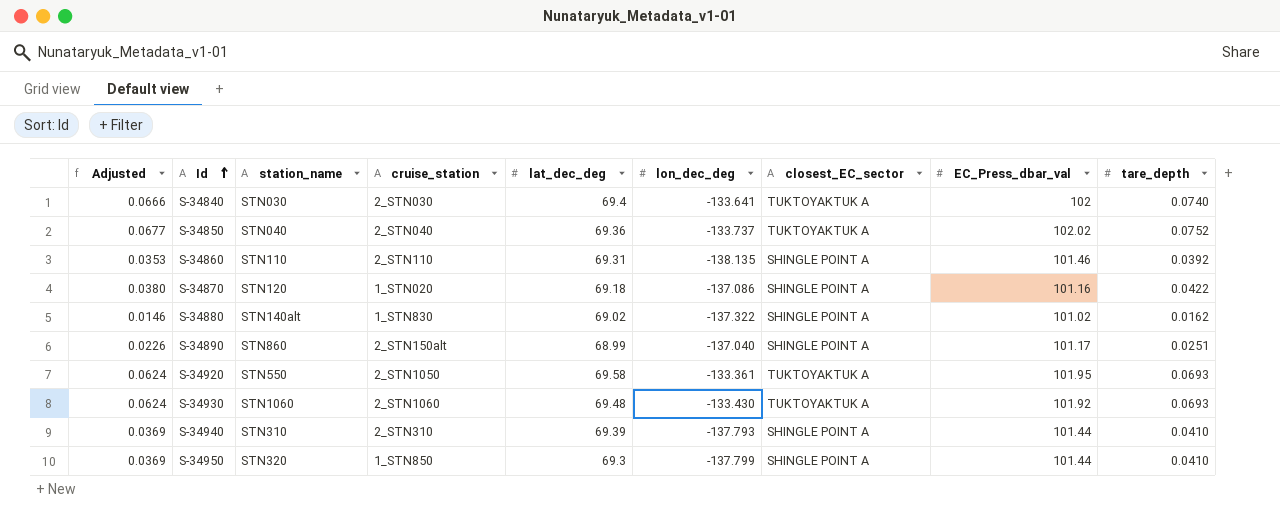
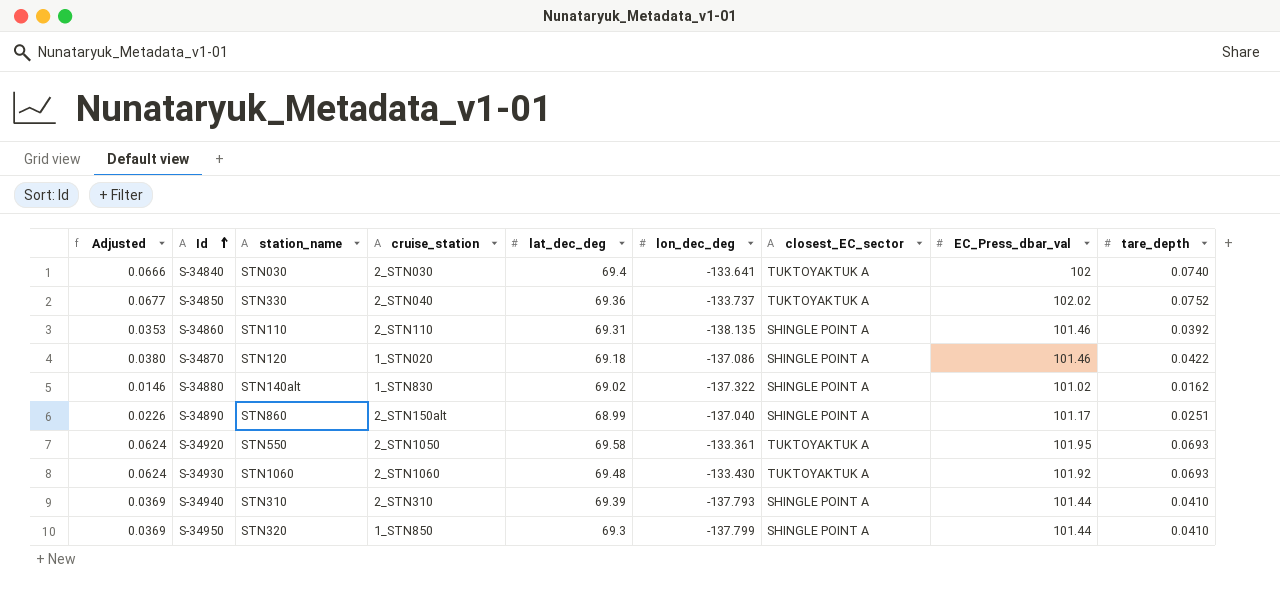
S-34850 | station_name: STN040 -> STN330
S-34870 | EC_Press_dbar_val: 101.16 -> 101.46

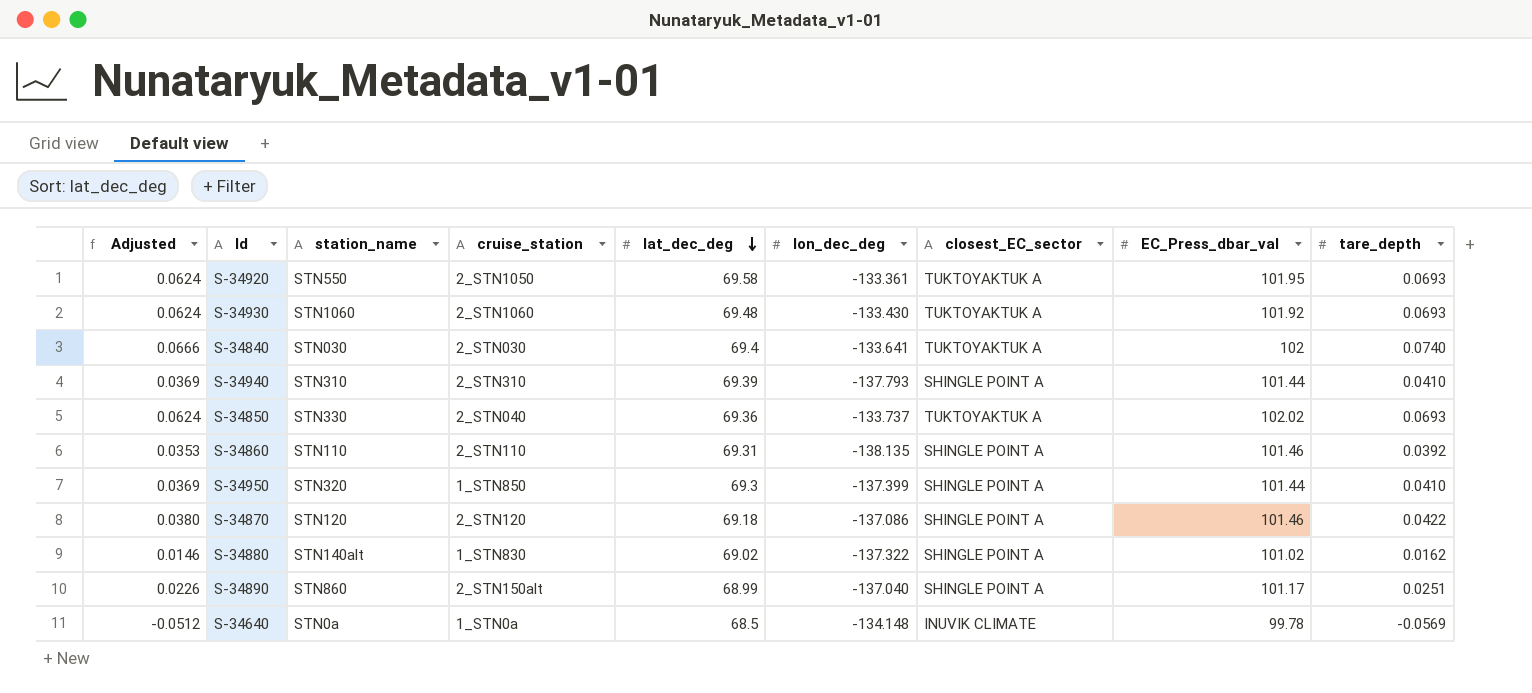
row order: Id ascending -> lat_dec_deg descending
S-34850 | Adjusted: 0.0677 -> 0.0624
S-34850 | tare_depth: 0.0752 -> 0.0693
S-34950 | lon_dec_deg: -137.799 -> -137.399
S-34870 | cruise_station: 1_STN020 -> 2_STN120
row S-34640: none -> -0.0512 | STN0a | 1_STN0a | 68.5 | -134.148 | INUVIK CLIMATE | 99.78 | -0.0569

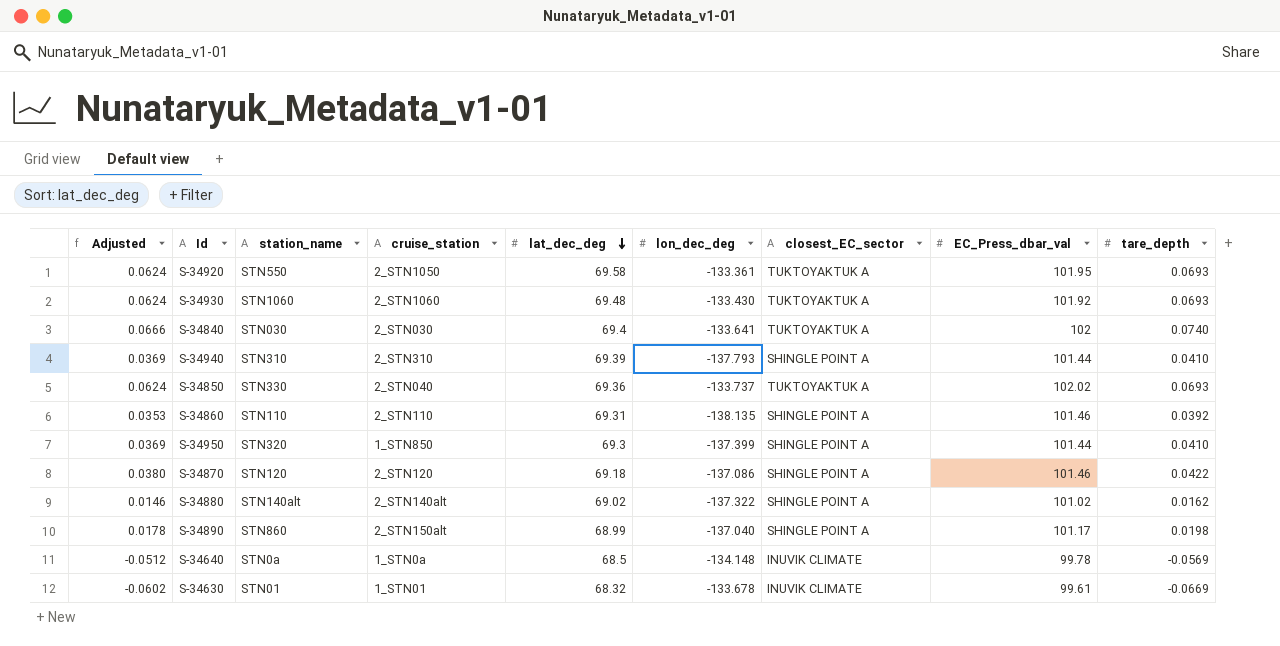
S-34880 | cruise_station: 1_STN830 -> 2_STN140alt
S-34890 | Adjusted: 0.0226 -> 0.0178
S-34890 | tare_depth: 0.0251 -> 0.0198
row S-34630: none -> -0.0602 | STN01 | 1_STN01 | 68.32 | -133.678 | INUVIK CLIMATE | 99.61 | -0.0669

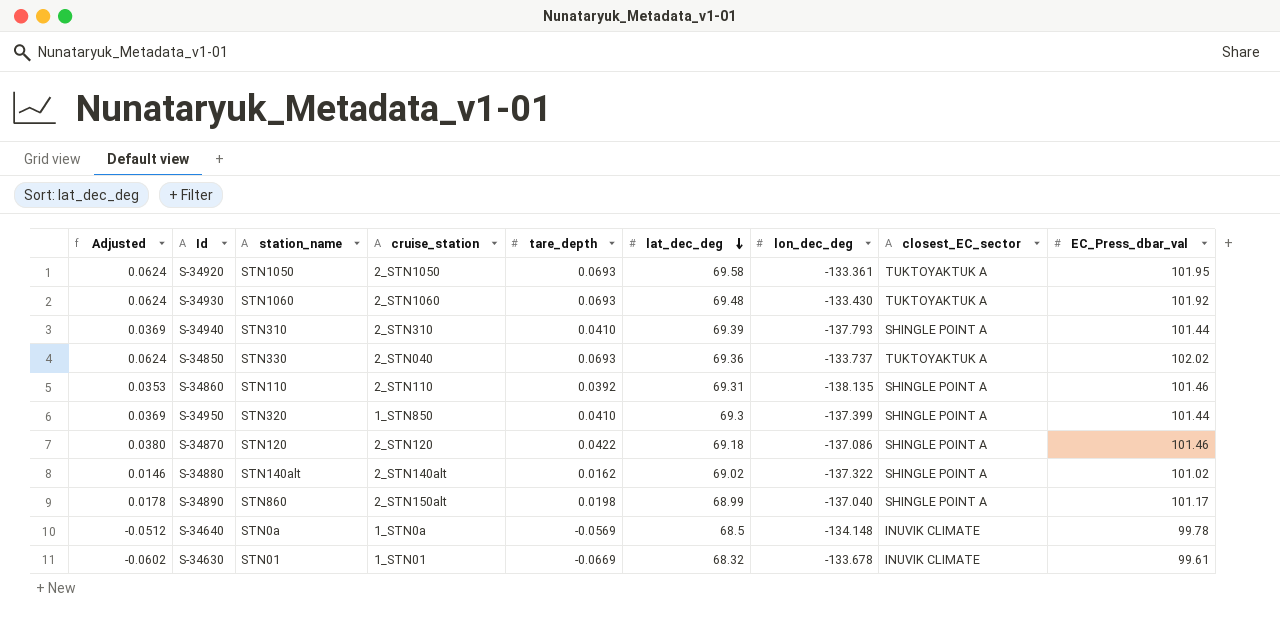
column tare_depth | position: 9 -> 5
row S-34840: 0.0666 | STN030 | 2_STN030 | 69.4 | -133.641 | TUKTOYAKTUK A | 102 | 0.0740 -> none
S-34920 | station_name: STN550 -> STN1050

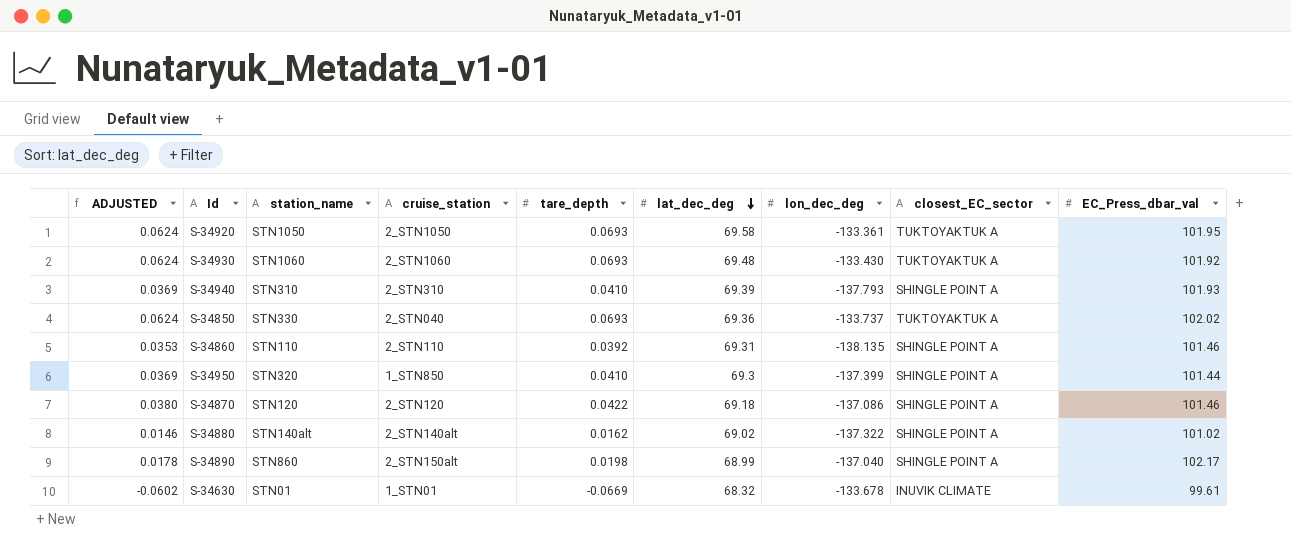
column name: Adjusted -> ADJUSTED
row S-34640: -0.0512 | STN0a | 1_STN0a | -0.0569 | 68.5 | -134.148 | INUVIK CLIMATE | 99.78 -> none
S-34940 | EC_Press_dbar_val: 101.44 -> 101.93
S-34890 | EC_Press_dbar_val: 101.17 -> 102.17

